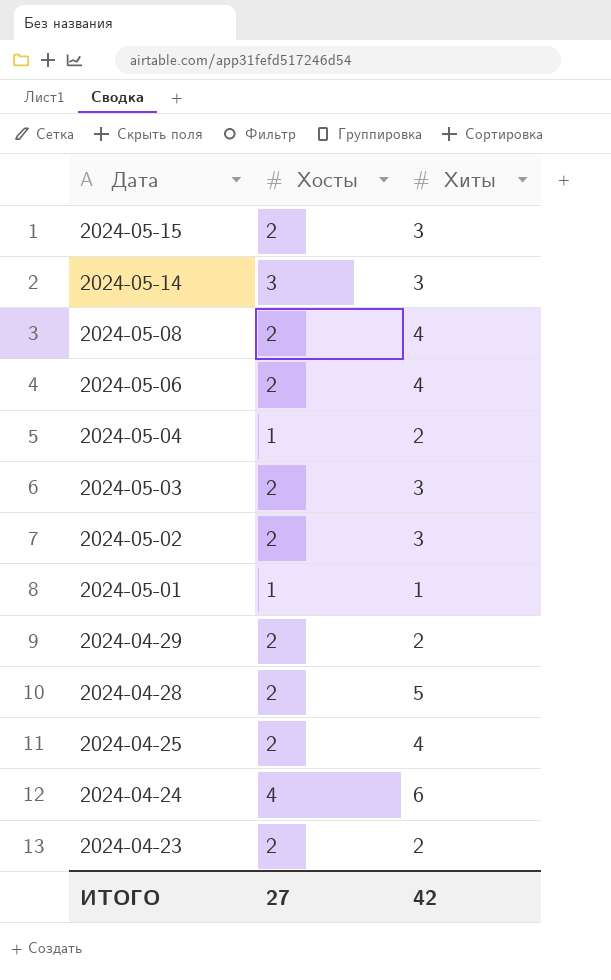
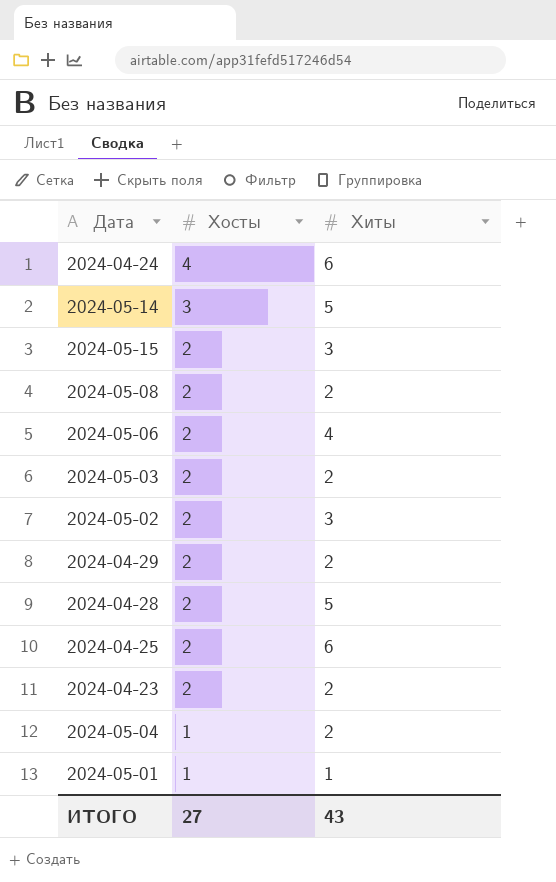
row order: Дата descending -> Хосты descending
2024-05-14 | Хиты: 3 -> 5
2024-05-08 | Хиты: 4 -> 2
2024-05-03 | Хиты: 3 -> 2
2024-04-25 | Хиты: 4 -> 6
ИТОГО | Хиты: 42 -> 43

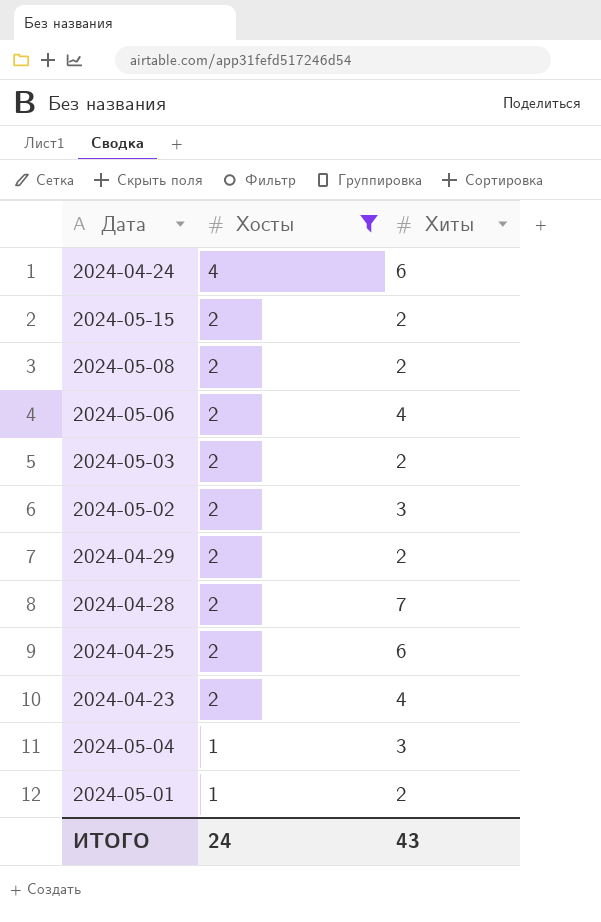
filter: none -> Хосты != 3
2024-05-15 | Хиты: 3 -> 2
2024-04-28 | Хиты: 5 -> 7
2024-04-23 | Хиты: 2 -> 4
2024-05-04 | Хиты: 2 -> 3
2024-05-01 | Хиты: 1 -> 2
ИТОГО | Хосты: 27 -> 24

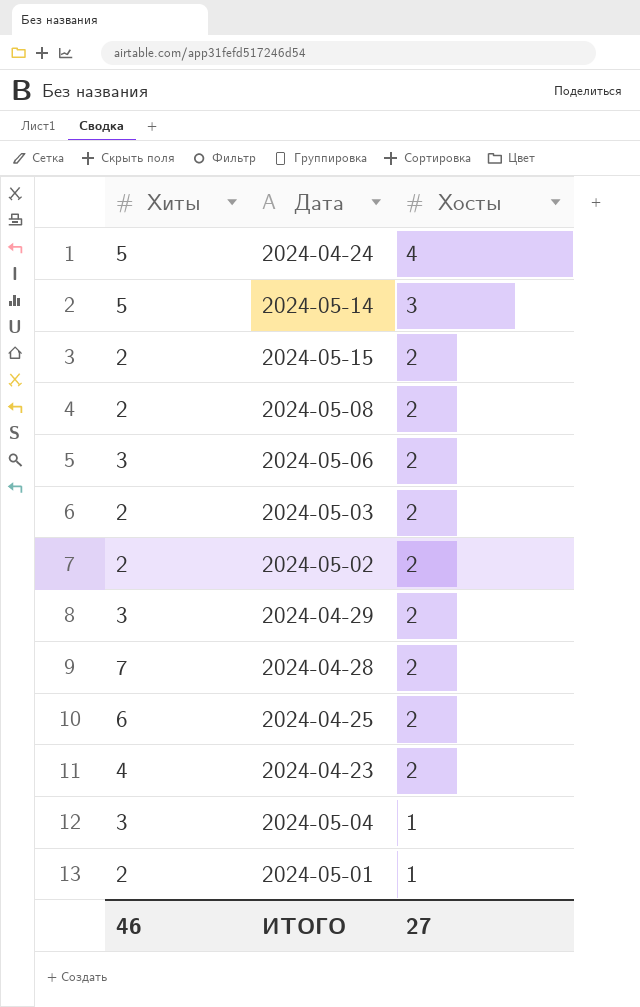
filter: Хосты != 3 -> none
column Хиты | position: 3 -> 1
2024-04-24 | Хиты: 6 -> 5
2024-05-06 | Хиты: 4 -> 3
2024-05-02 | Хиты: 3 -> 2
2024-04-29 | Хиты: 2 -> 3
ИТОГО | Хиты: 43 -> 46
ИТОГО | Хосты: 24 -> 27

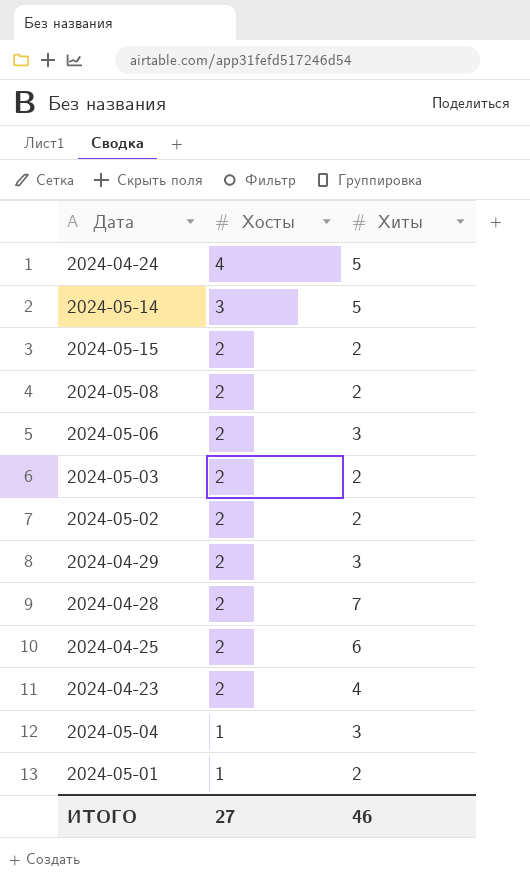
column Хиты | position: 1 -> 3

